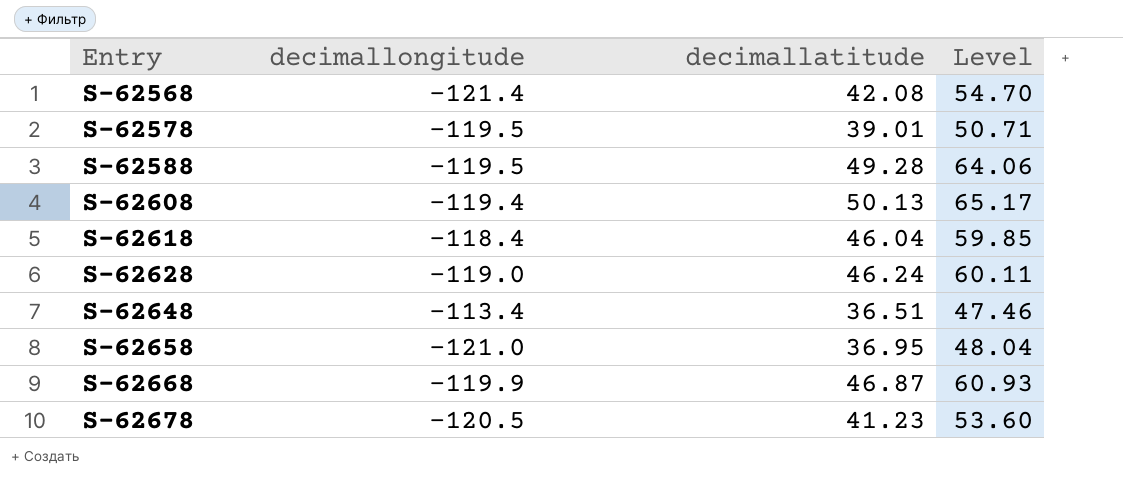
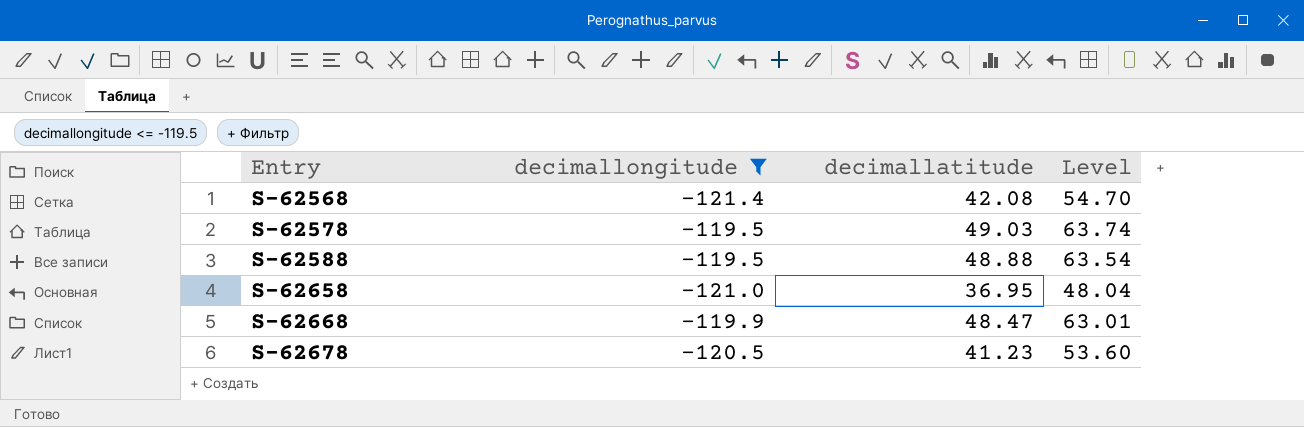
filter: none -> decimallongitude <= -119.5
S-62578 | decimallatitude: 39.01 -> 49.03
S-62578 | Level: 50.71 -> 63.74
S-62588 | decimallatitude: 49.28 -> 48.88
S-62588 | Level: 64.06 -> 63.54
S-62668 | decimallatitude: 46.87 -> 48.47
S-62668 | Level: 60.93 -> 63.01

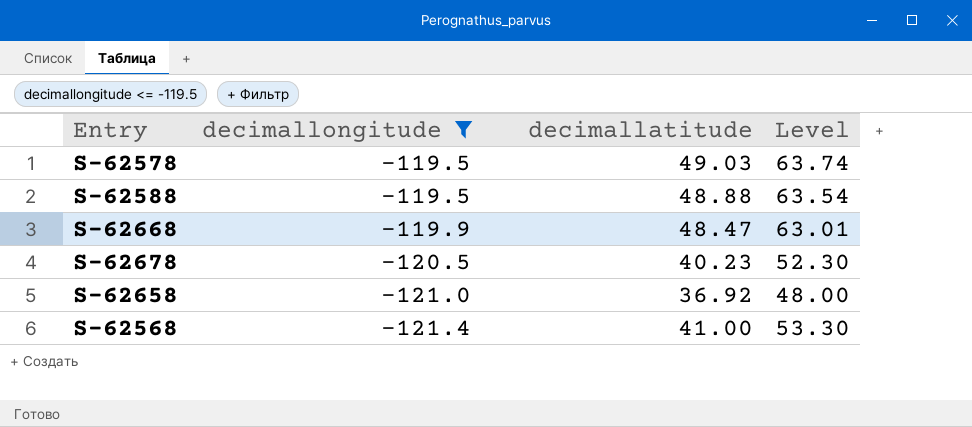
row order: Entry ascending -> decimallongitude descending
S-62678 | decimallatitude: 41.23 -> 40.23
S-62678 | Level: 53.60 -> 52.30
S-62658 | decimallatitude: 36.95 -> 36.92
S-62658 | Level: 48.04 -> 48.00
S-62568 | decimallatitude: 42.08 -> 41.00
S-62568 | Level: 54.70 -> 53.30

